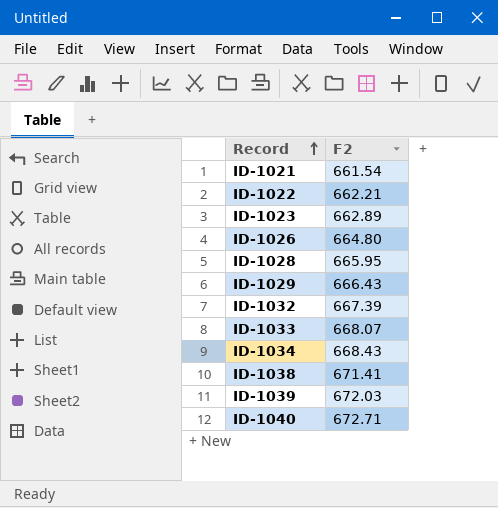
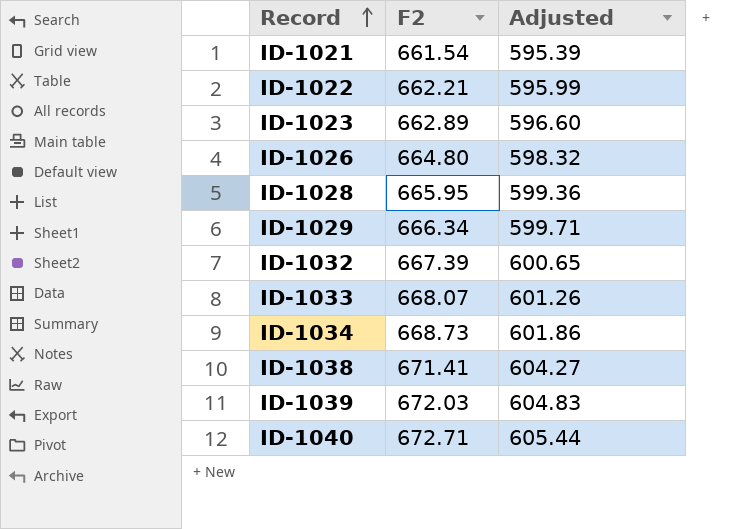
column Adjusted | formula: none -> [F2] * 0.9
ID-1029 | F2: 666.43 -> 666.34
ID-1034 | F2: 668.43 -> 668.73

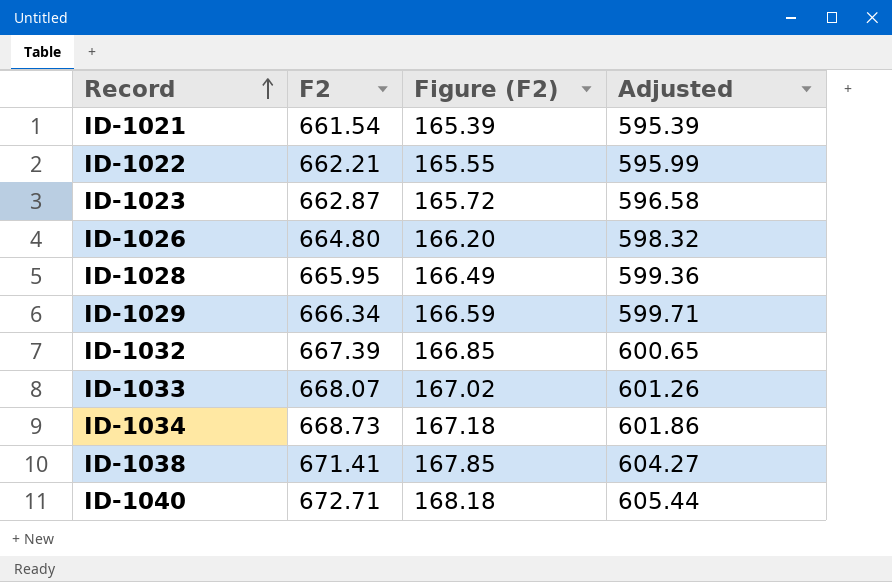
column Figure (F2) | formula: none -> [F2] * 0.25
row ID-1039: 672.03 | 604.83 -> none
ID-1023 | F2: 662.89 -> 662.87
ID-1023 | Adjusted: 596.60 -> 596.58

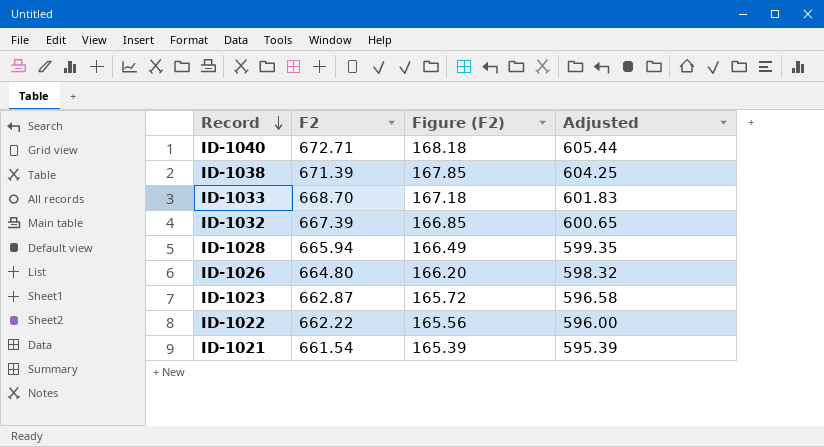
row order: Record ascending -> Record descending
row ID-1029: 666.34 | 166.59 | 599.71 -> none
row ID-1034: 668.73 | 167.18 | 601.86 -> none
ID-1038 | F2: 671.41 -> 671.39
ID-1038 | Adjusted: 604.27 -> 604.25
ID-1033 | F2: 668.07 -> 668.70
ID-1033 | Figure (F2): 167.02 -> 167.18
ID-1033 | Adjusted: 601.26 -> 601.83
ID-1028 | F2: 665.95 -> 665.94
ID-1028 | Adjusted: 599.36 -> 599.35
ID-1022 | F2: 662.21 -> 662.22
ID-1022 | Figure (F2): 165.55 -> 165.56
ID-1022 | Adjusted: 595.99 -> 596.00

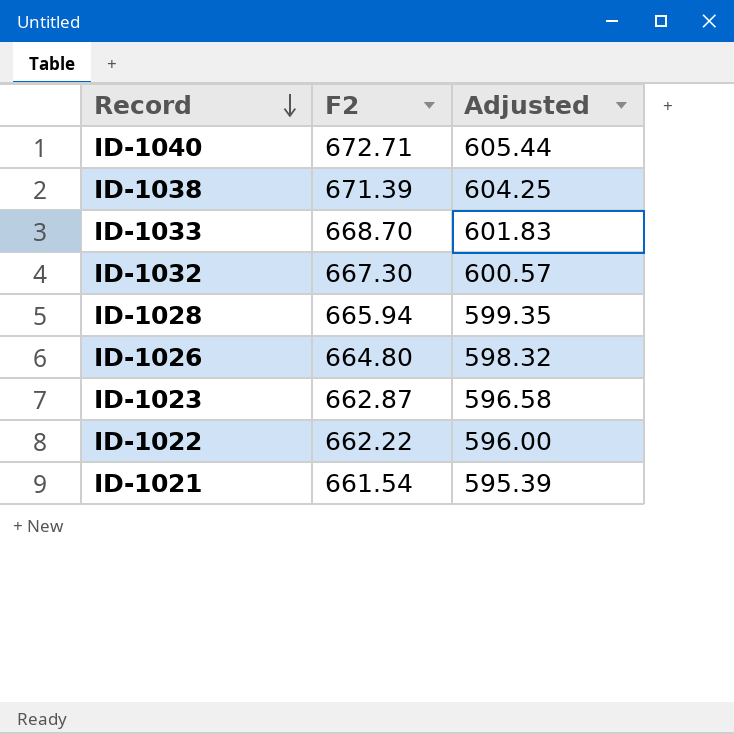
column Figure (F2) | formula: [F2] * 0.25 -> none
ID-1032 | F2: 667.39 -> 667.30
ID-1032 | Adjusted: 600.65 -> 600.57

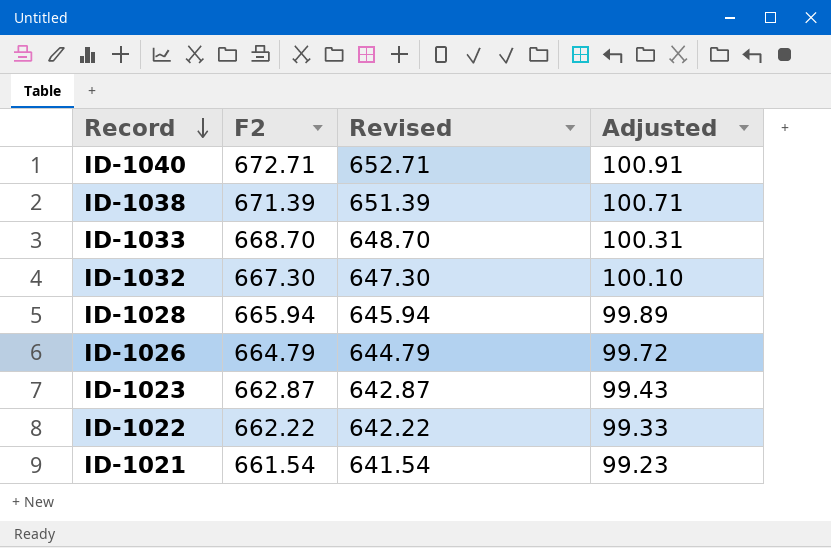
column Revised | formula: none -> [F2] - 20
column Adjusted | formula: [F2] * 0.9 -> [F2] * 0.15
ID-1026 | F2: 664.80 -> 664.79

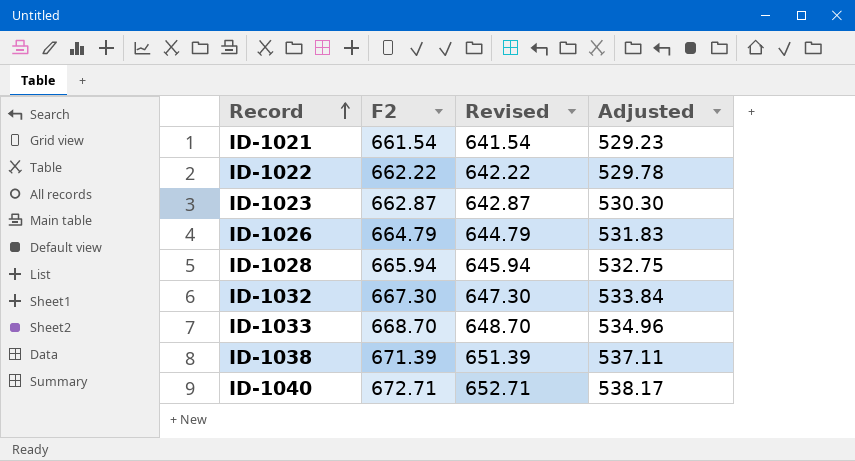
row order: Record descending -> Record ascending
column Adjusted | formula: [F2] * 0.15 -> [F2] * 0.8

